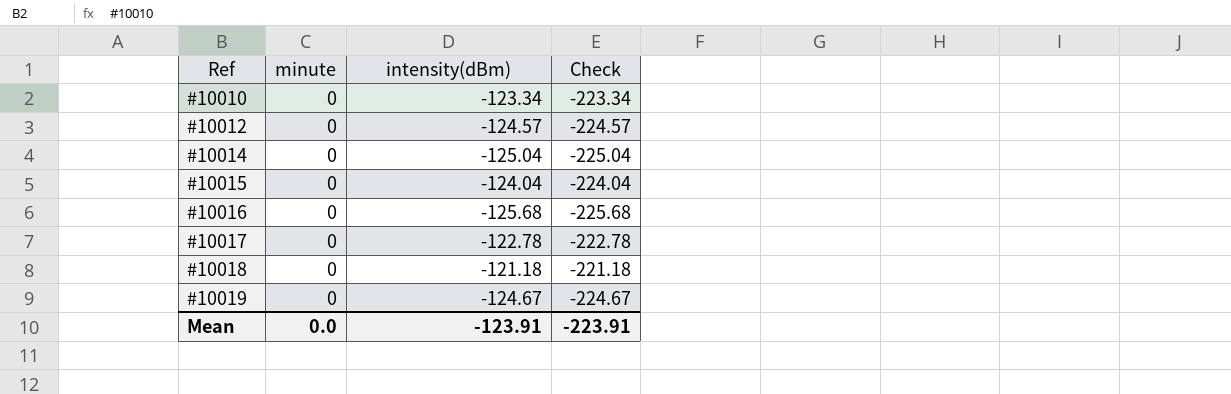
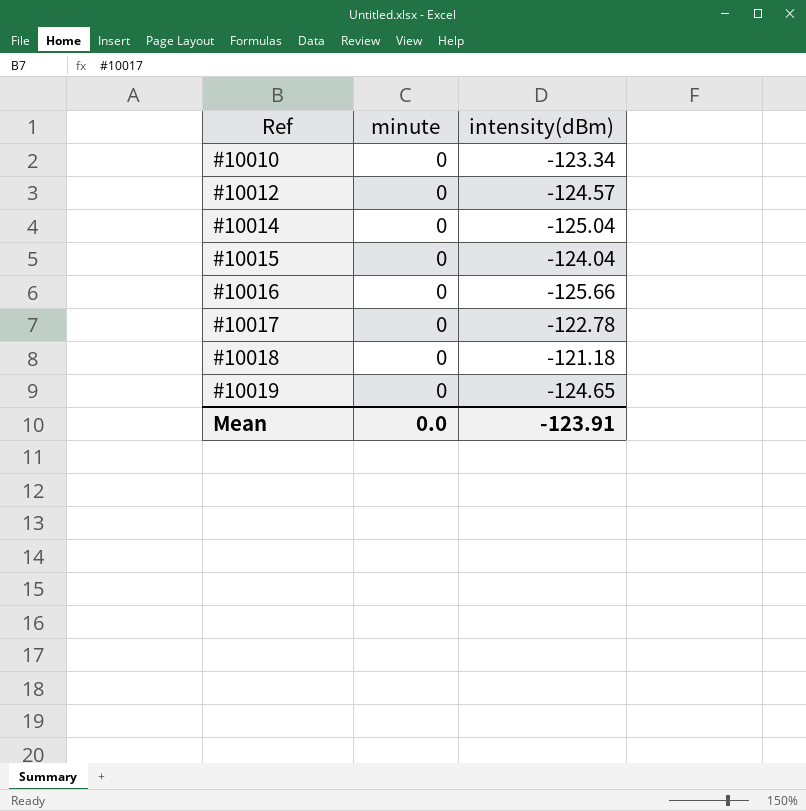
column Check | formula: [intensity(dBm)] - 100 -> none
#10016 | intensity(dBm): -125.68 -> -125.66
#10019 | intensity(dBm): -124.67 -> -124.65

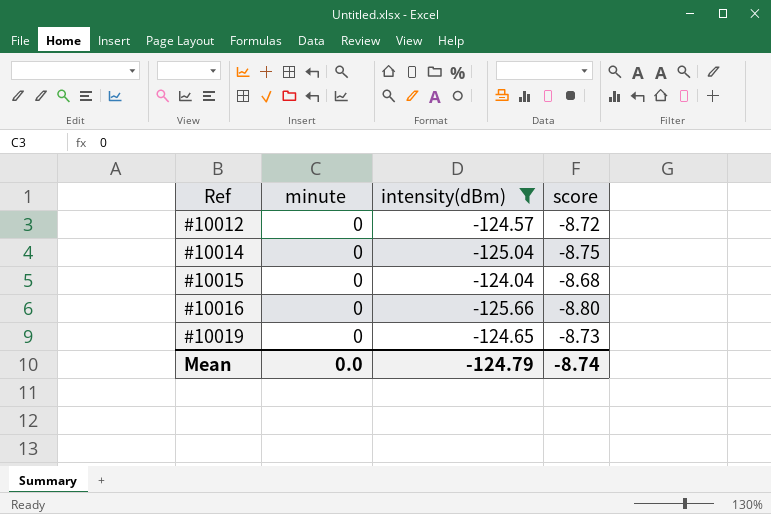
filter: none -> intensity(dBm) <= -124.04
column score | formula: none -> [intensity(dBm)] * 0.07
Mean | intensity(dBm): -123.91 -> -124.79

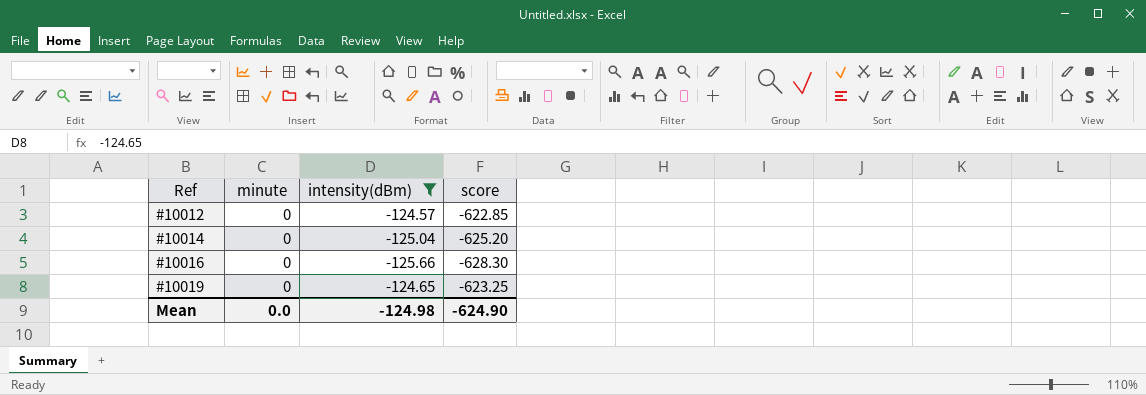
column score | formula: [intensity(dBm)] * 0.07 -> [intensity(dBm)] * 5
row #10015: 0 | -124.04 | -8.68 -> none
Mean | intensity(dBm): -124.79 -> -124.98
Mean | score: -8.74 -> -624.90

